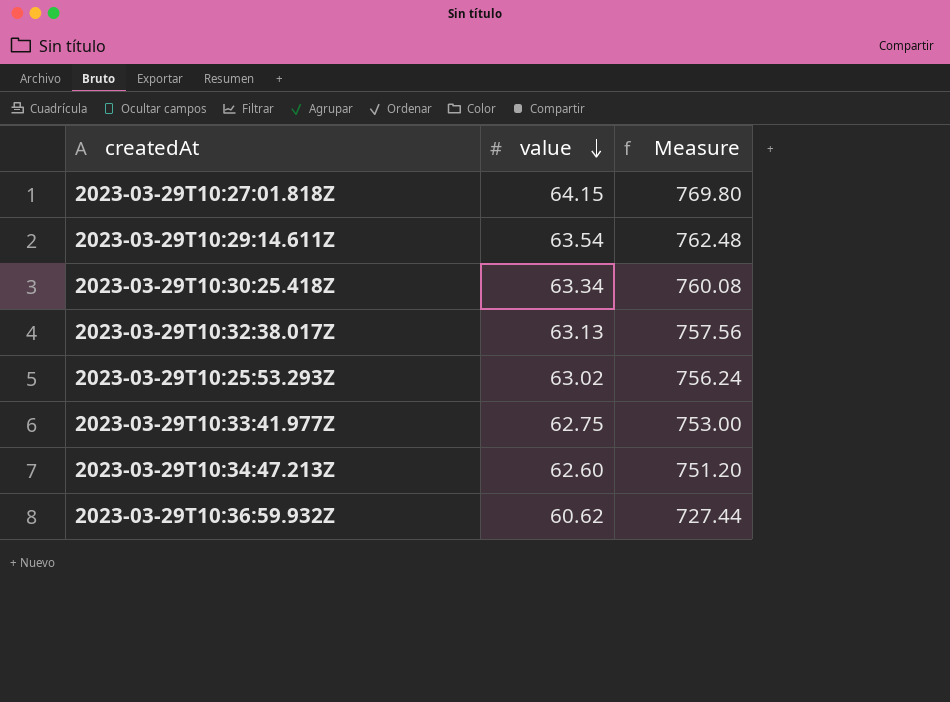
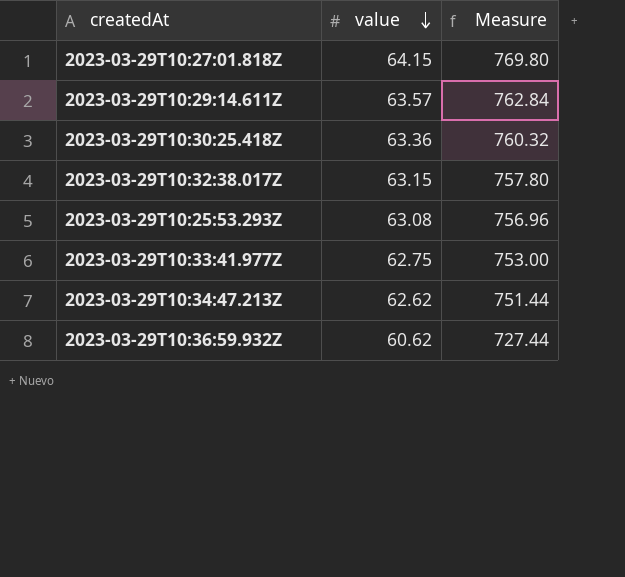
2023-03-29T10:29:14.611Z | value: 63.54 -> 63.57
2023-03-29T10:29:14.611Z | Measure: 762.48 -> 762.84
2023-03-29T10:30:25.418Z | value: 63.34 -> 63.36
2023-03-29T10:30:25.418Z | Measure: 760.08 -> 760.32
2023-03-29T10:32:38.017Z | value: 63.13 -> 63.15
2023-03-29T10:32:38.017Z | Measure: 757.56 -> 757.80
2023-03-29T10:25:53.293Z | value: 63.02 -> 63.08
2023-03-29T10:25:53.293Z | Measure: 756.24 -> 756.96
2023-03-29T10:34:47.213Z | value: 62.60 -> 62.62
2023-03-29T10:34:47.213Z | Measure: 751.20 -> 751.44

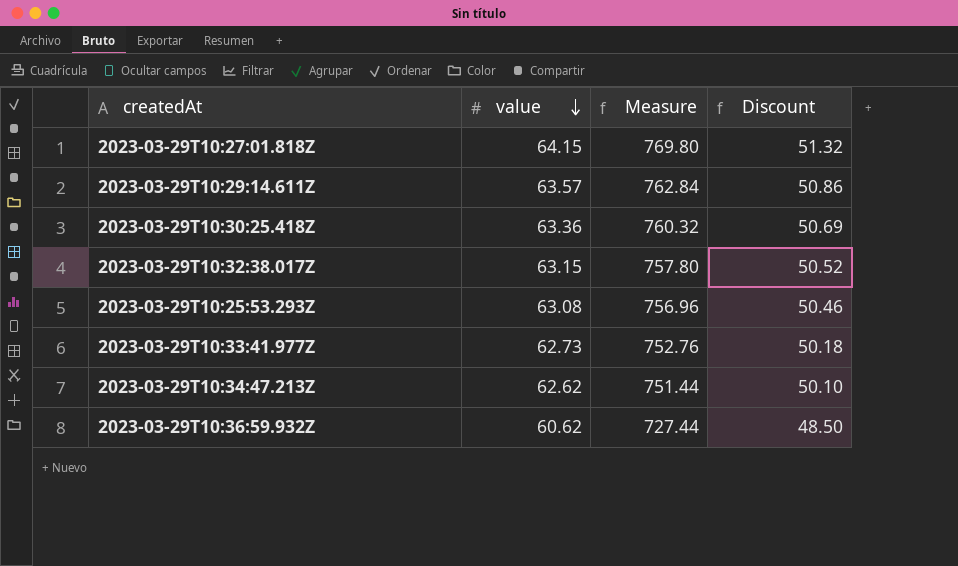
column Discount | formula: none -> [value] * 0.8
2023-03-29T10:33:41.977Z | value: 62.75 -> 62.73
2023-03-29T10:33:41.977Z | Measure: 753.00 -> 752.76

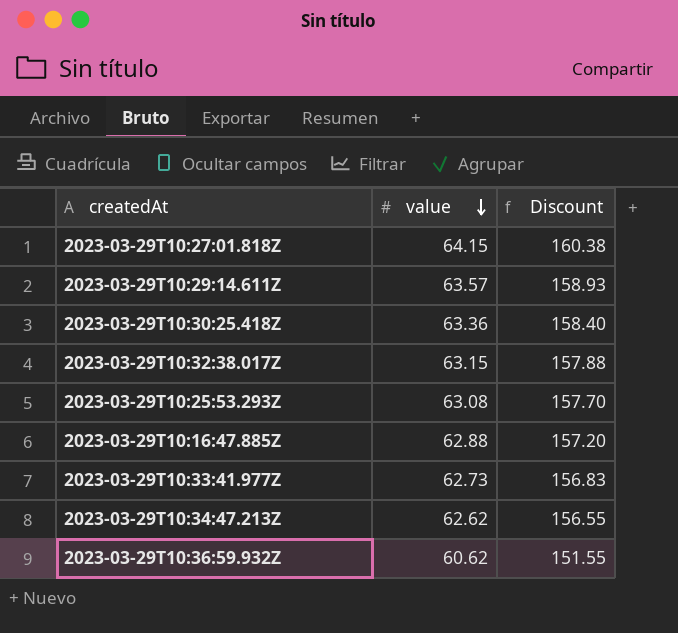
column Measure | formula: [value] * 12 -> none
column Discount | formula: [value] * 0.8 -> [value] * 2.5
row 2023-03-29T10:16:47.885Z: none -> 62.88 | 157.20

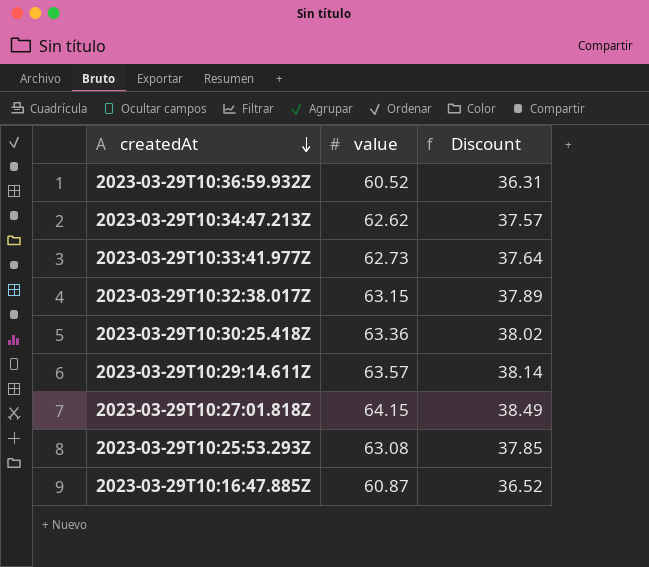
row order: value descending -> createdAt descending
column Discount | formula: [value] * 2.5 -> [value] * 0.6
2023-03-29T10:36:59.932Z | value: 60.62 -> 60.52
2023-03-29T10:16:47.885Z | value: 62.88 -> 60.87

